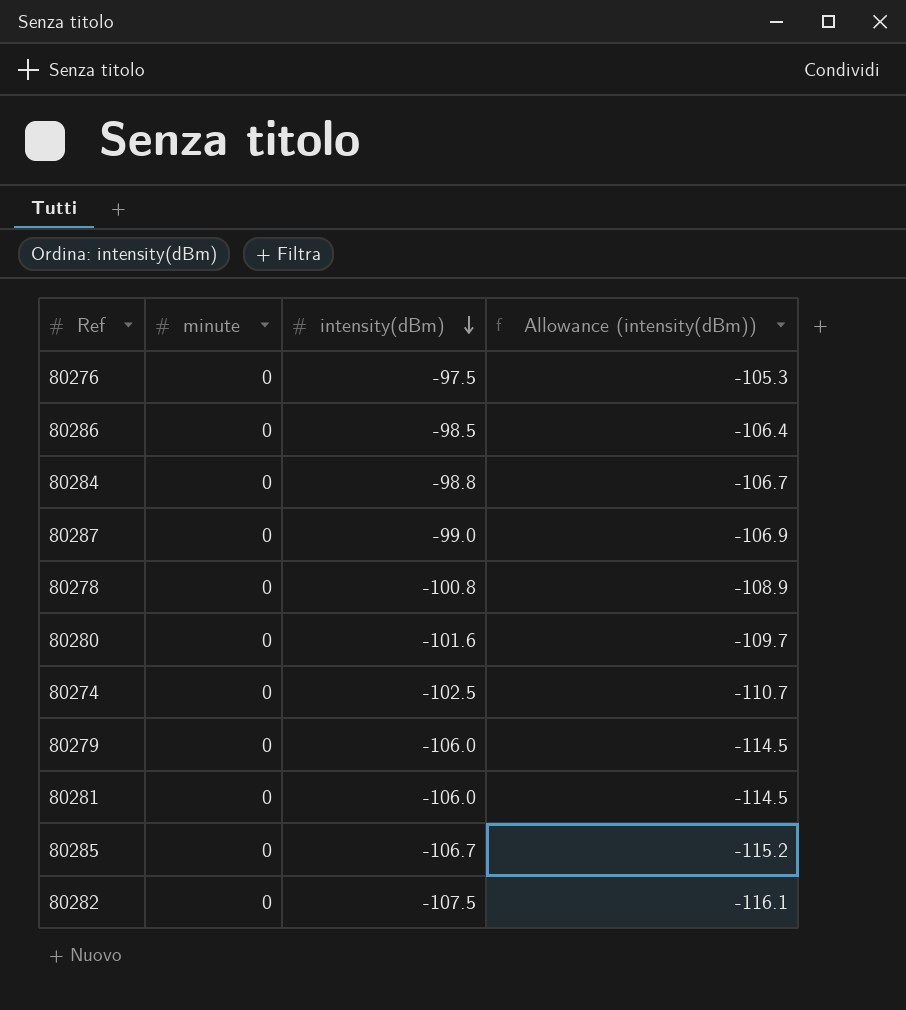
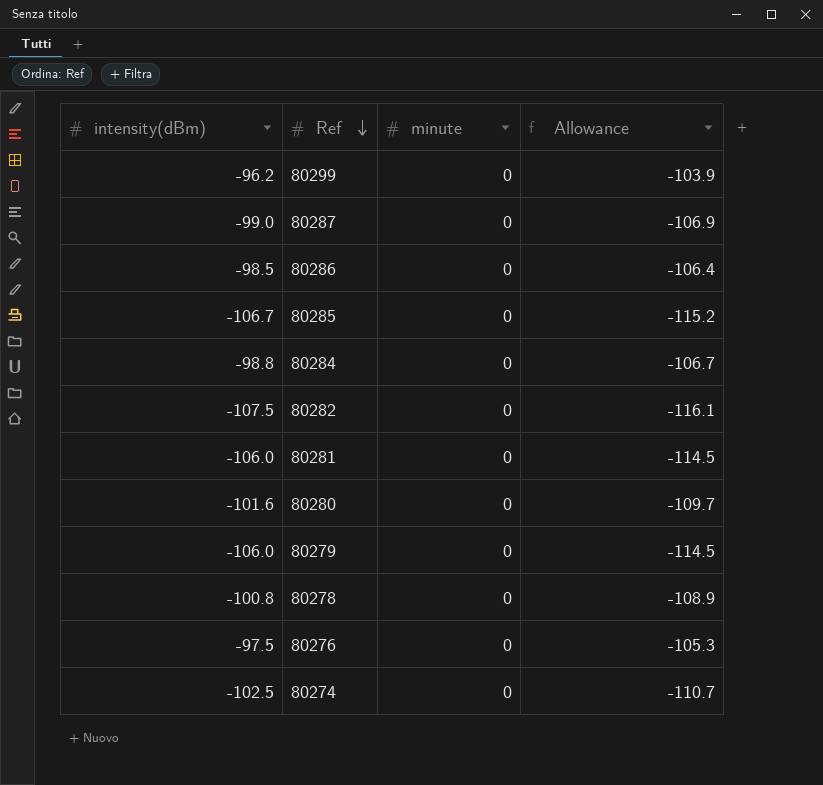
row order: intensity(dBm) descending -> Ref descending
column intensity(dBm) | position: 3 -> 1
column name: Allowance (intensity(dBm)) -> Allowance
row 80299: none -> -96.2 | 0 | -103.9

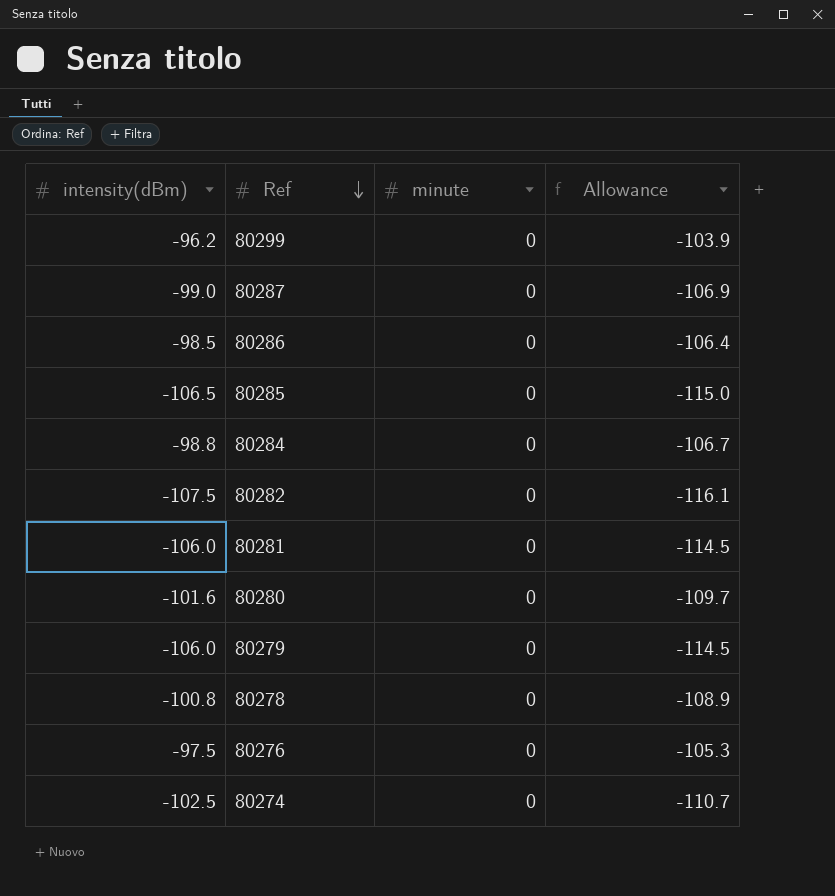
80285 | intensity(dBm): -106.7 -> -106.5
80285 | Allowance: -115.2 -> -115.0

